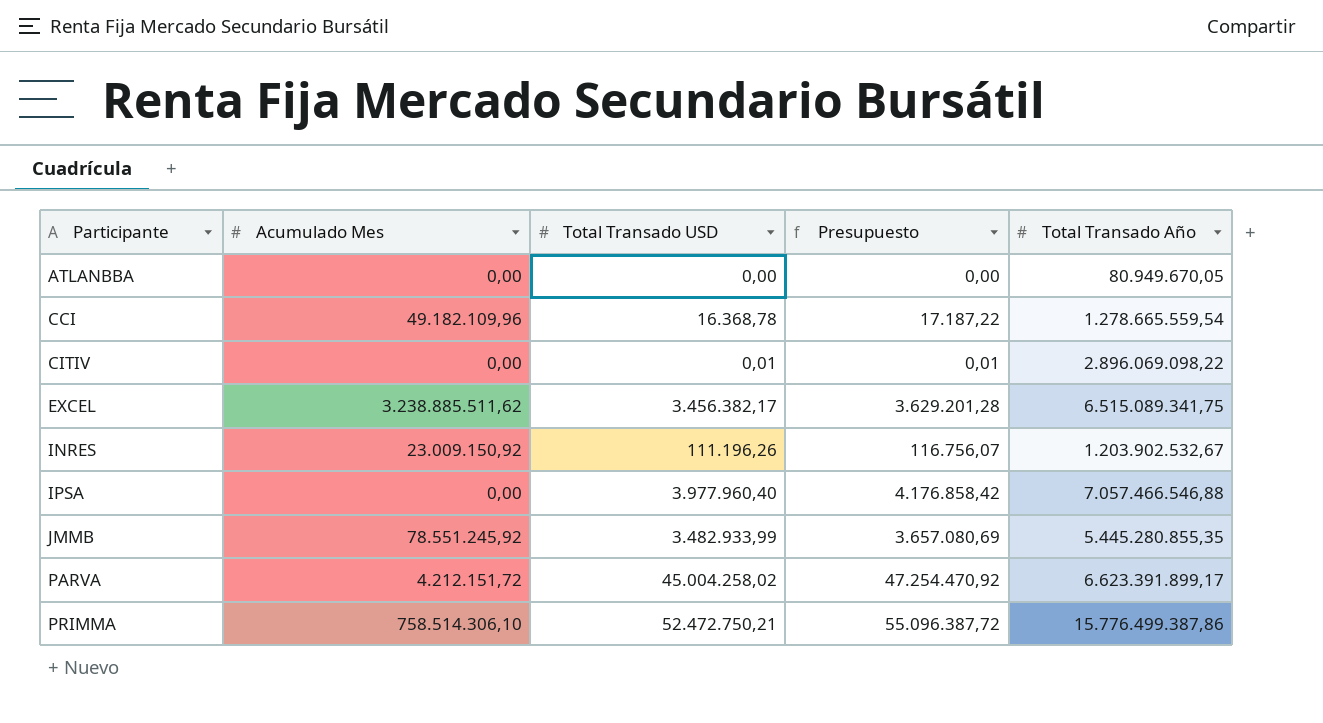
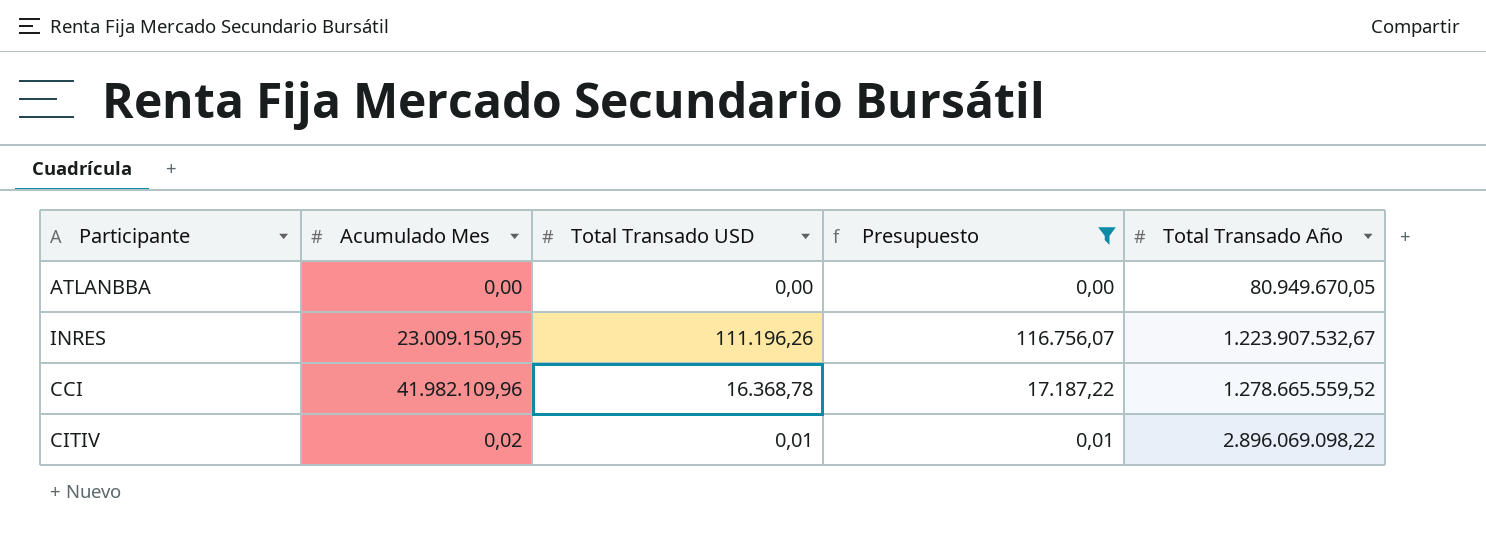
filter: none -> Presupuesto <= 116.756,07
row order: Participante ascending -> Total Transado Año ascending
INRES | Acumulado Mes: 23.009.150,92 -> 23.009.150,95
INRES | Total Transado Año: 1.203.902.532,67 -> 1.223.907.532,67
CCI | Acumulado Mes: 49.182.109,96 -> 41.982.109,96
CCI | Total Transado Año: 1.278.665.559,54 -> 1.278.665.559,52
CITIV | Acumulado Mes: 0,00 -> 0,02

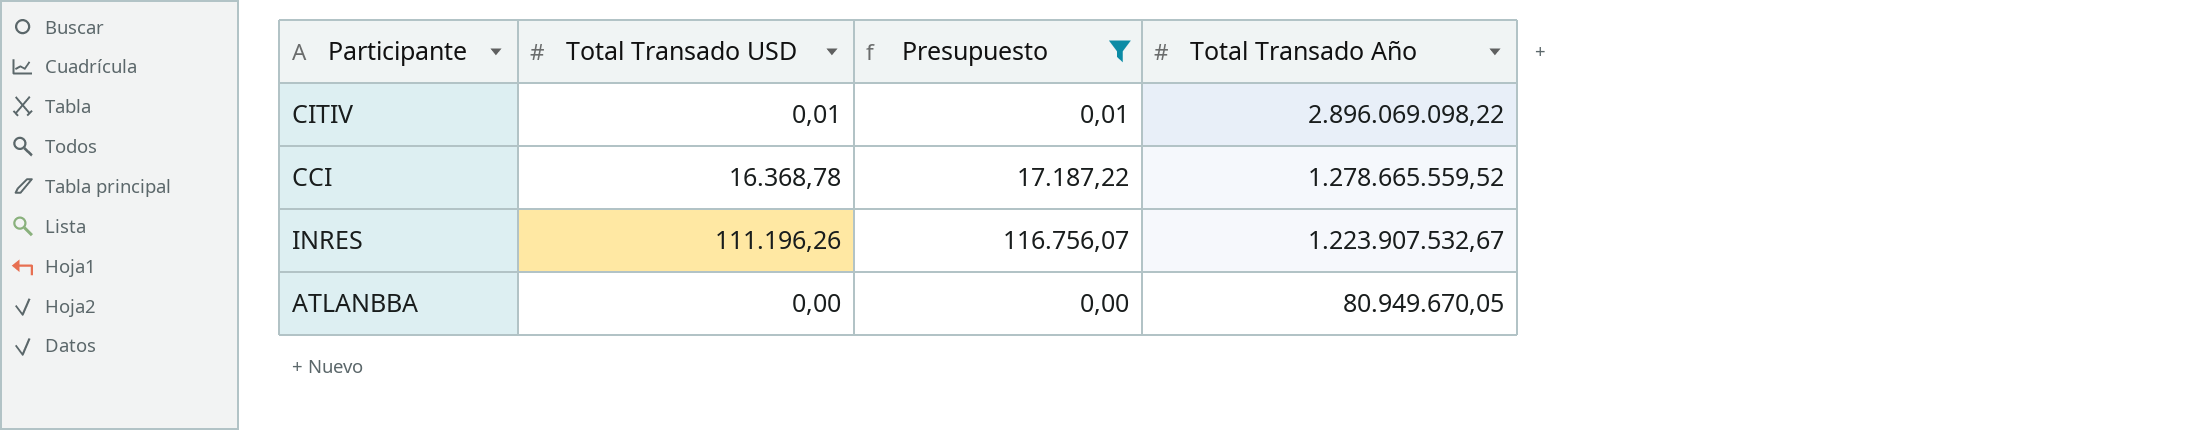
row order: Total Transado Año ascending -> Total Transado Año descending
column Acumulado Mes | position: 2 -> none

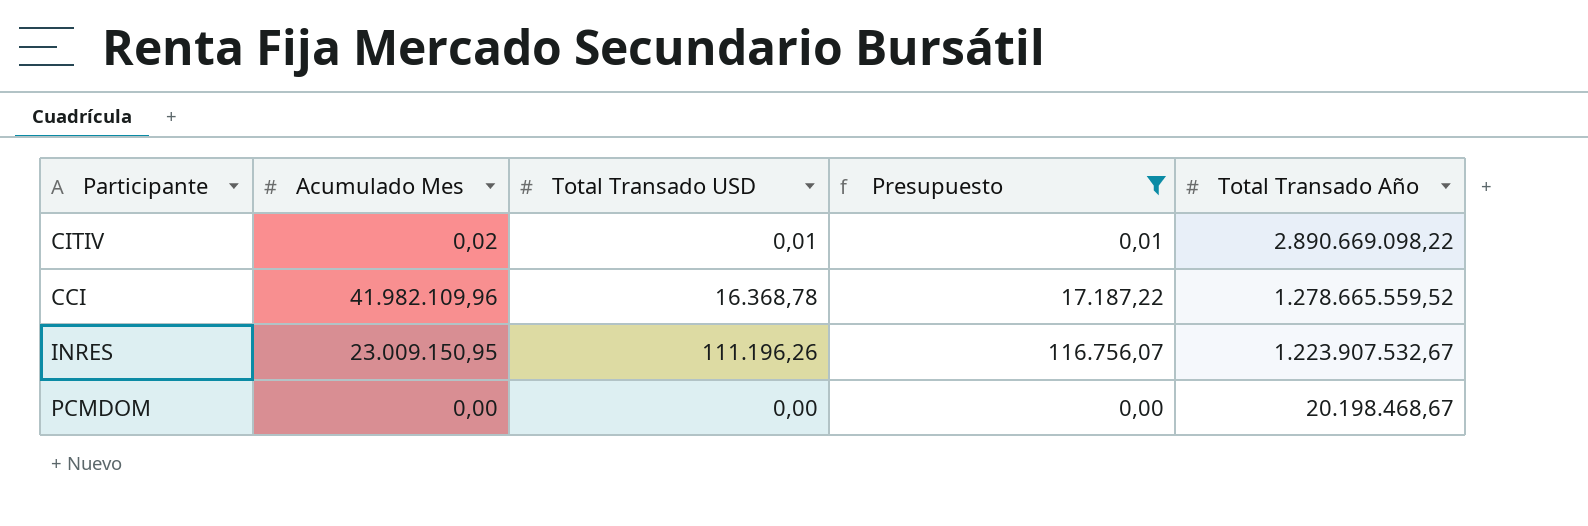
column Acumulado Mes | position: none -> 2
row ATLANBBA: 0,00 | 0,00 | 80.949.670,05 -> none
CITIV | Total Transado Año: 2.896.069.098,22 -> 2.890.669.098,22
row PCMDOM: none -> 0,00 | 0,00 | 0,00 | 20.198.468,67

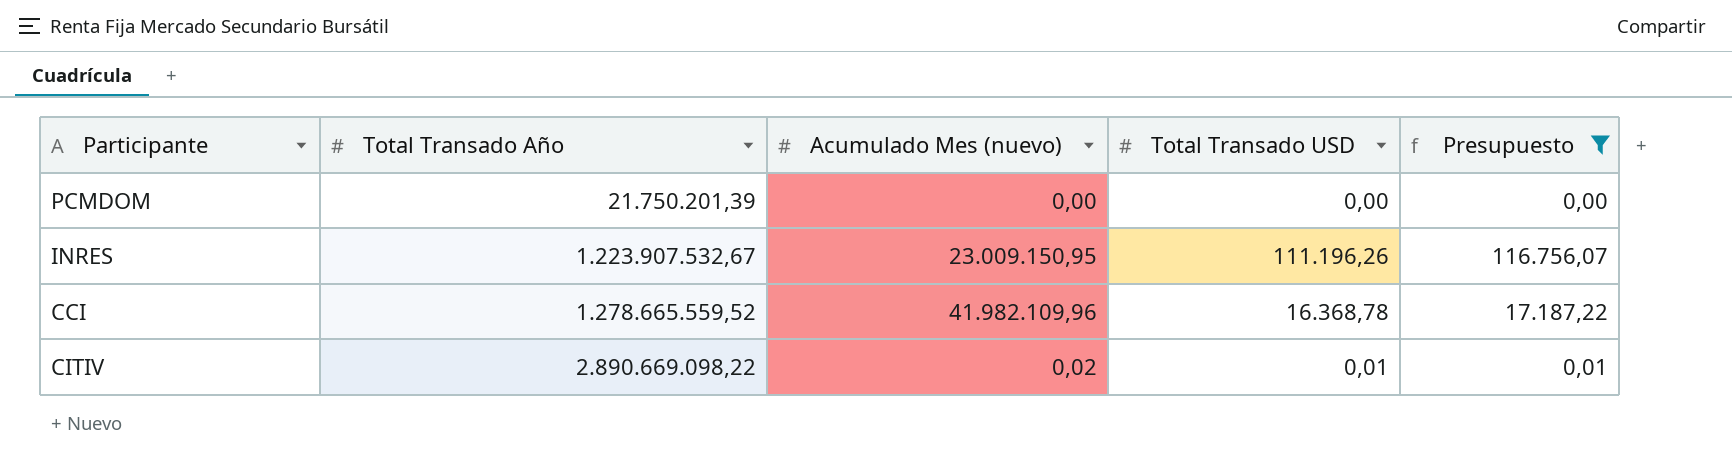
row order: Total Transado Año descending -> Total Transado Año ascending
column Total Transado Año | position: 5 -> 2
column name: Acumulado Mes -> Acumulado Mes (nuevo)
PCMDOM | Total Transado Año: 20.198.468,67 -> 21.750.201,39

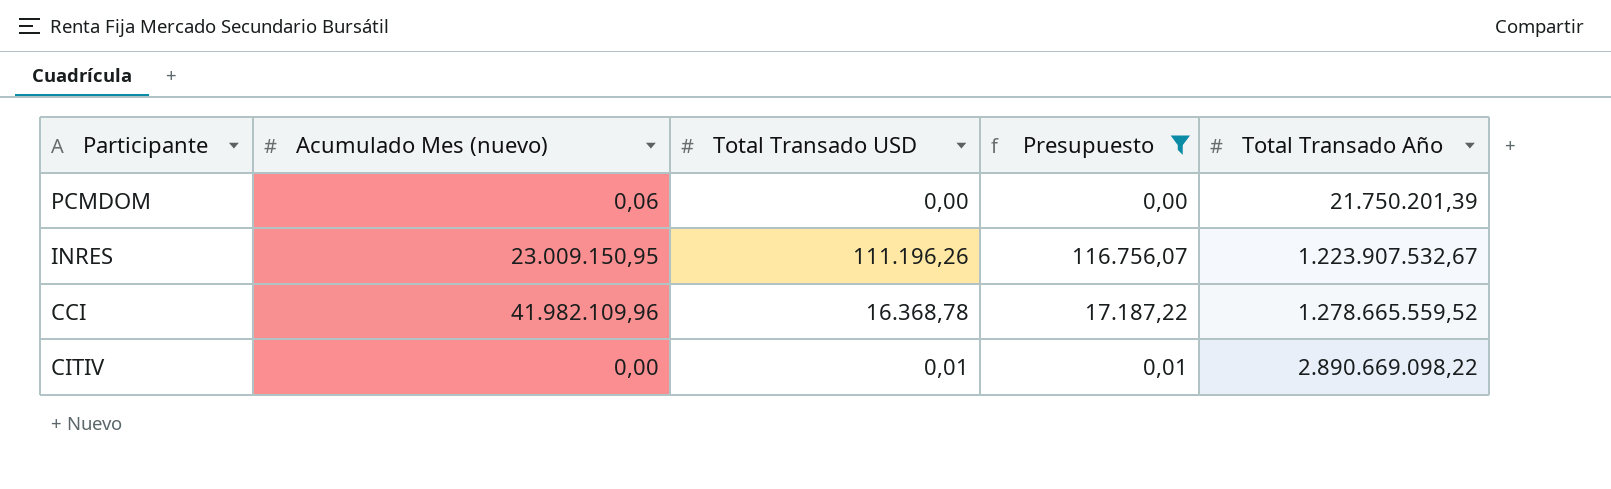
column Total Transado Año | position: 2 -> 5
PCMDOM | Acumulado Mes (nuevo): 0,00 -> 0,06
CITIV | Acumulado Mes (nuevo): 0,02 -> 0,00

